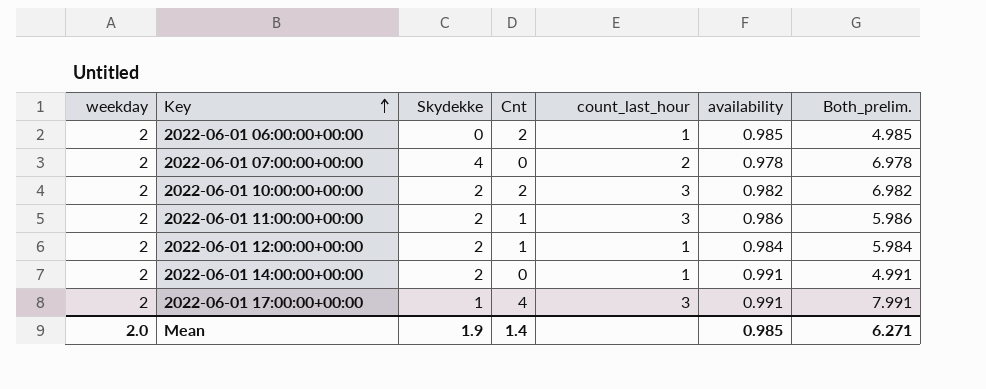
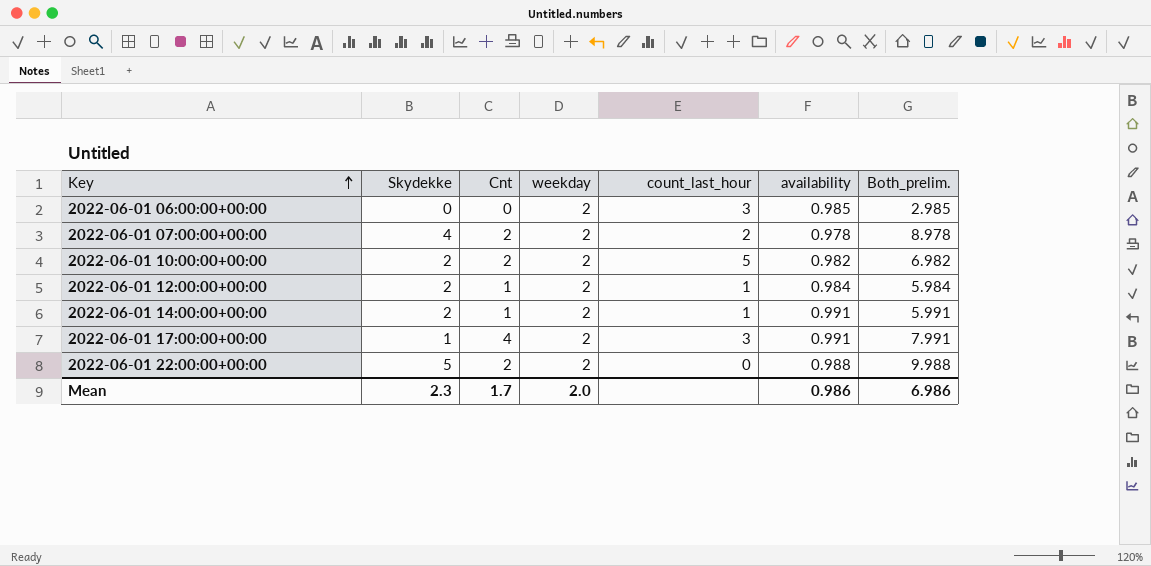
column weekday | position: 1 -> 4
row 2022-06-01 11:00:00+00:00: 2 | 2 | 1 | 3 | 0.986 | 5.986 -> none
2022-06-01 06:00:00+00:00 | Cnt: 2 -> 0
2022-06-01 06:00:00+00:00 | count_last_hour: 1 -> 3
2022-06-01 06:00:00+00:00 | Both_prelim.: 4.985 -> 2.985
2022-06-01 07:00:00+00:00 | Cnt: 0 -> 2
2022-06-01 07:00:00+00:00 | Both_prelim.: 6.978 -> 8.978
2022-06-01 10:00:00+00:00 | count_last_hour: 3 -> 5
2022-06-01 14:00:00+00:00 | Cnt: 0 -> 1
2022-06-01 14:00:00+00:00 | Both_prelim.: 4.991 -> 5.991
row 2022-06-01 22:00:00+00:00: none -> 5 | 2 | 2 | 0 | 0.988 | 9.988
Mean | Skydekke: 1.9 -> 2.3
Mean | Cnt: 1.4 -> 1.7
Mean | availability: 0.985 -> 0.986
Mean | Both_prelim.: 6.271 -> 6.986

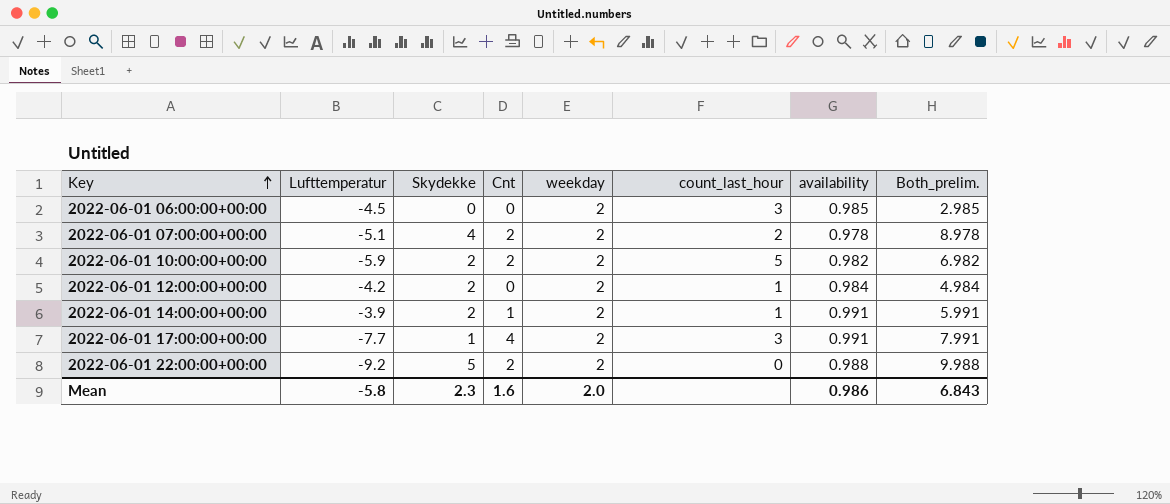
column Lufttemperatur | position: none -> 2
2022-06-01 12:00:00+00:00 | Cnt: 1 -> 0
2022-06-01 12:00:00+00:00 | Both_prelim.: 5.984 -> 4.984
Mean | Cnt: 1.7 -> 1.6
Mean | Both_prelim.: 6.986 -> 6.843

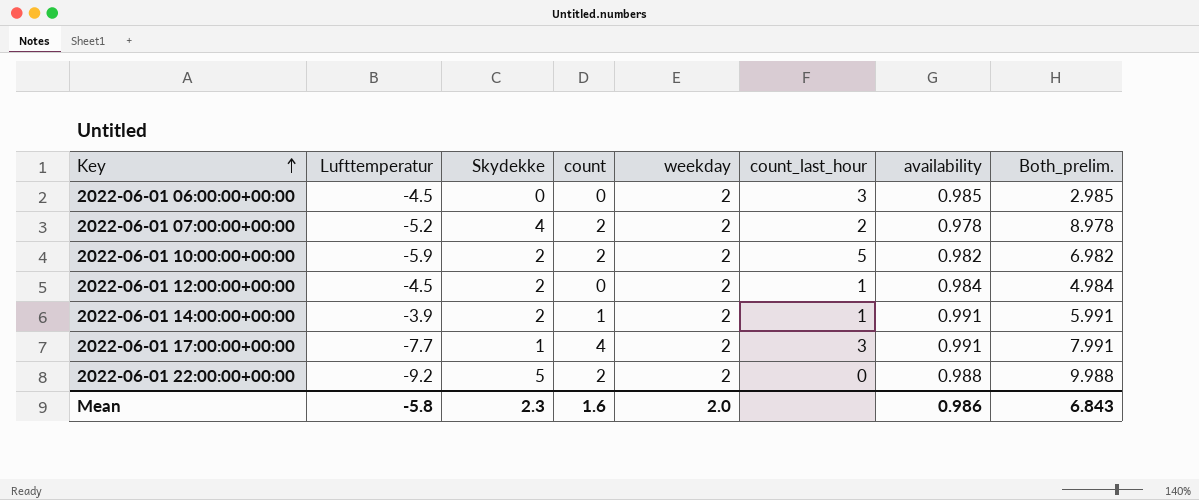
column name: Cnt -> count
2022-06-01 07:00:00+00:00 | Lufttemperatur: -5.1 -> -5.2
2022-06-01 12:00:00+00:00 | Lufttemperatur: -4.2 -> -4.5

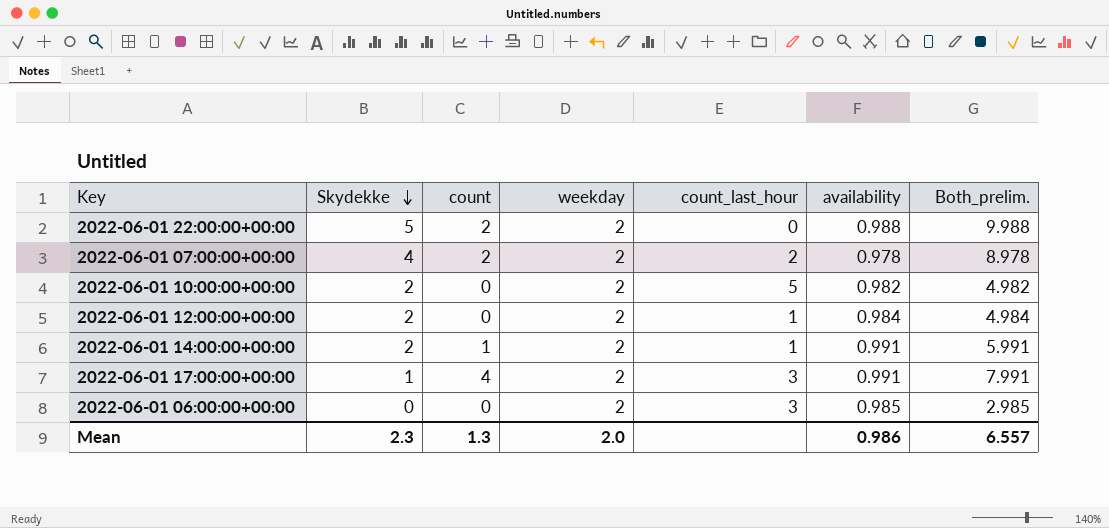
row order: Key ascending -> Skydekke descending
column Lufttemperatur | position: 2 -> none
2022-06-01 10:00:00+00:00 | count: 2 -> 0
2022-06-01 10:00:00+00:00 | Both_prelim.: 6.982 -> 4.982
Mean | count: 1.6 -> 1.3
Mean | Both_prelim.: 6.843 -> 6.557

